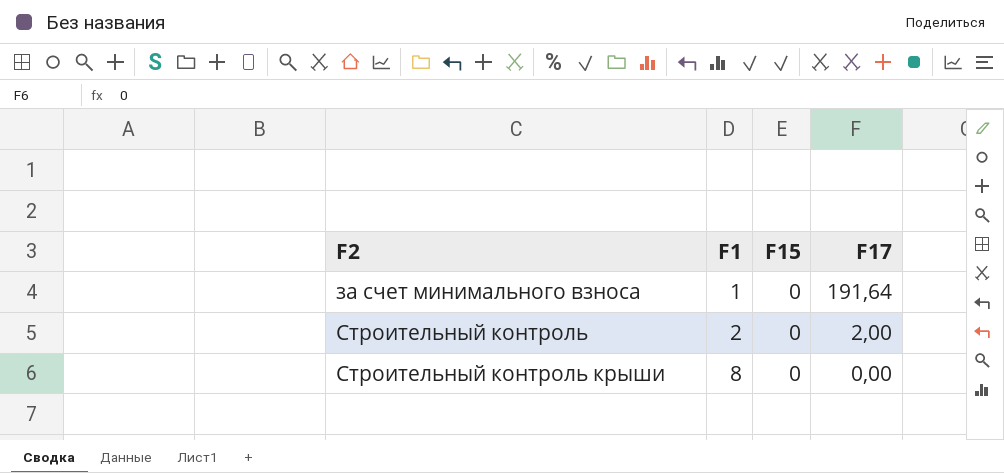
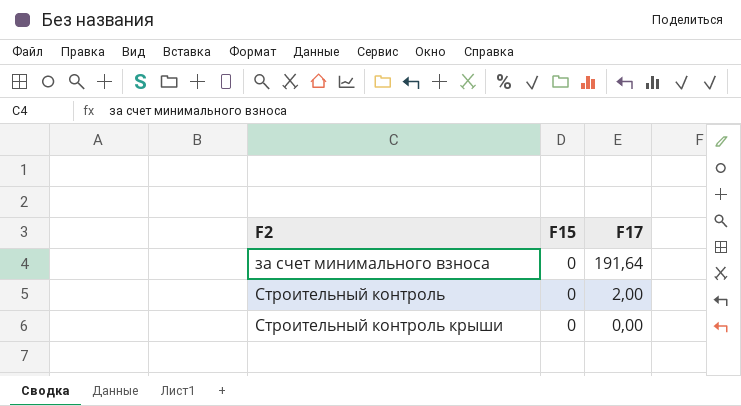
column F1 | position: 2 -> none

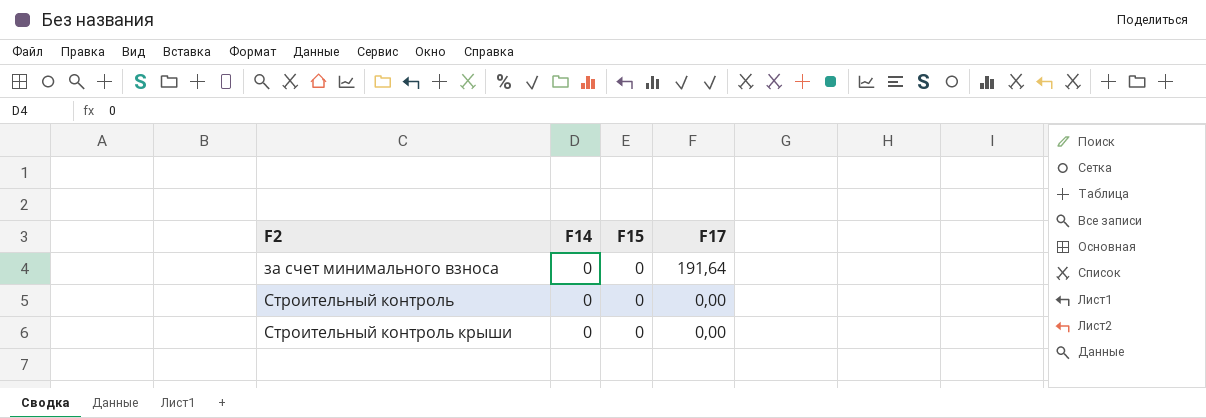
column F14 | position: none -> 2
Строительный контроль | F17: 2,00 -> 0,00

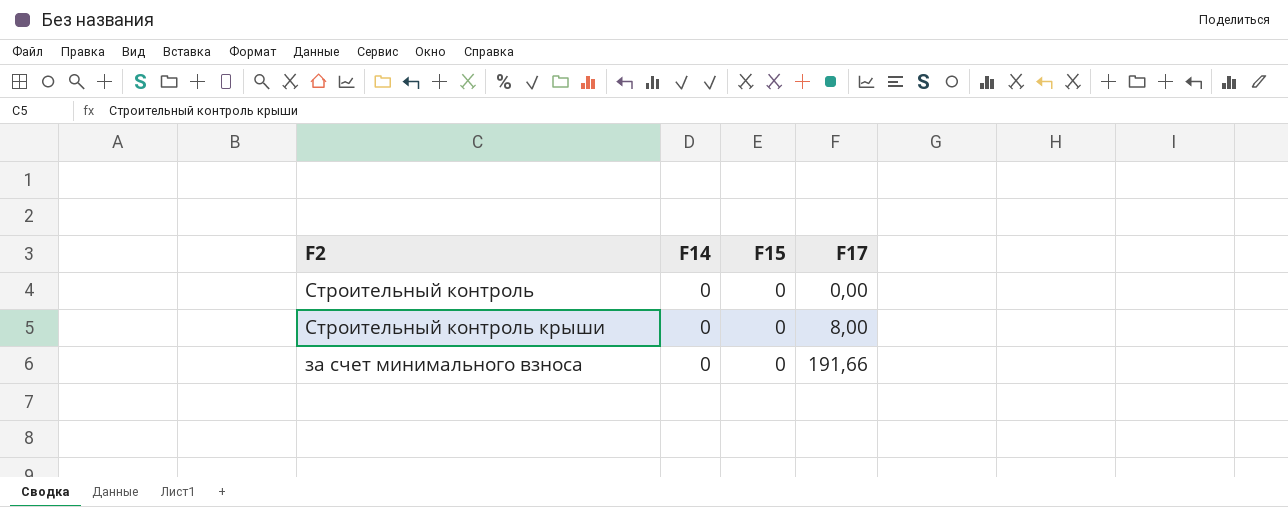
row order: F2 ascending -> F17 ascending
Строительный контроль крыши | F17: 0,00 -> 8,00
за счет минимального взноса | F17: 191,64 -> 191,66

